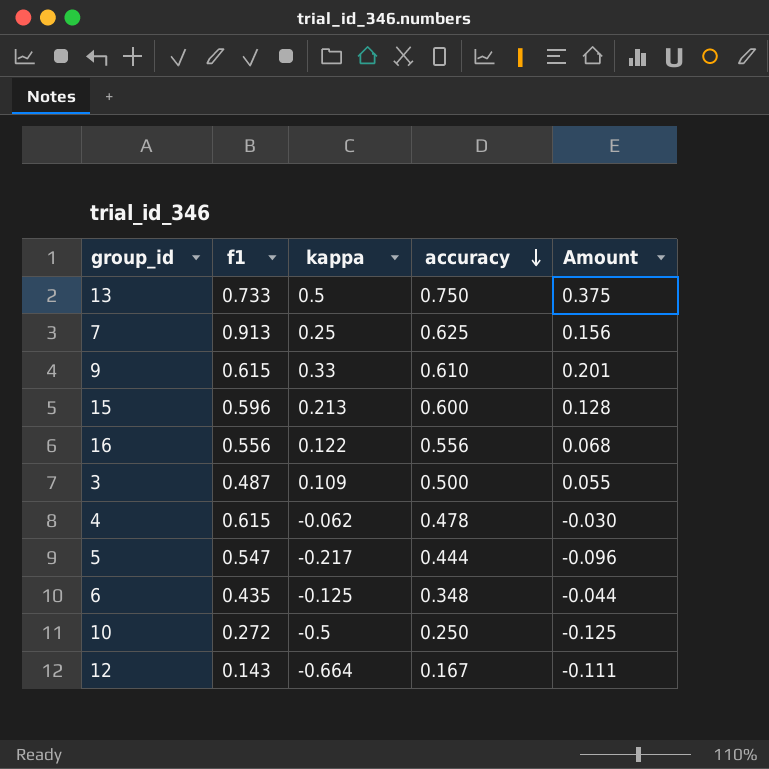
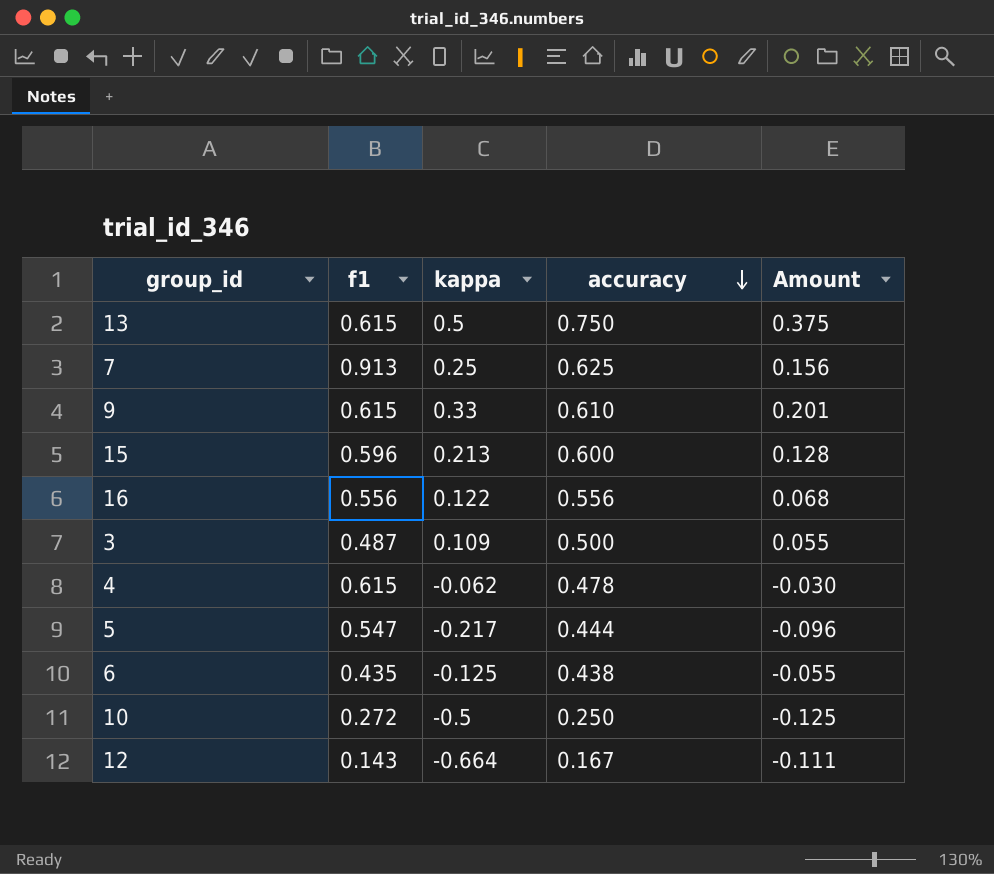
13 | f1: 0.733 -> 0.615
6 | accuracy: 0.348 -> 0.438
6 | Amount: -0.044 -> -0.055

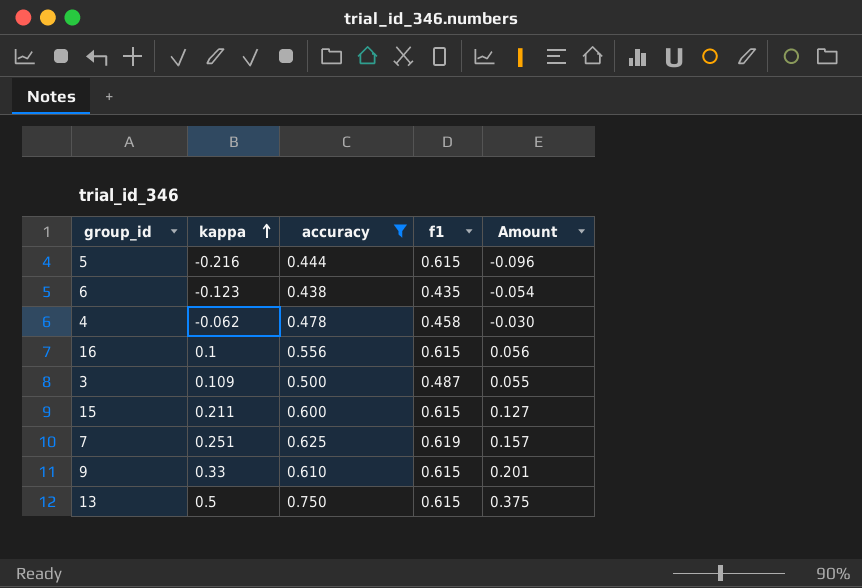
filter: none -> accuracy >= 0.438
row order: accuracy descending -> kappa ascending
column f1 | position: 2 -> 4
5 | kappa: -0.217 -> -0.216
5 | f1: 0.547 -> 0.615
6 | kappa: -0.125 -> -0.123
6 | Amount: -0.055 -> -0.054
4 | f1: 0.615 -> 0.458
16 | kappa: 0.122 -> 0.1
16 | f1: 0.556 -> 0.615
16 | Amount: 0.068 -> 0.056
15 | kappa: 0.213 -> 0.211
15 | f1: 0.596 -> 0.615
15 | Amount: 0.128 -> 0.127
7 | kappa: 0.25 -> 0.251
7 | f1: 0.913 -> 0.619
7 | Amount: 0.156 -> 0.157

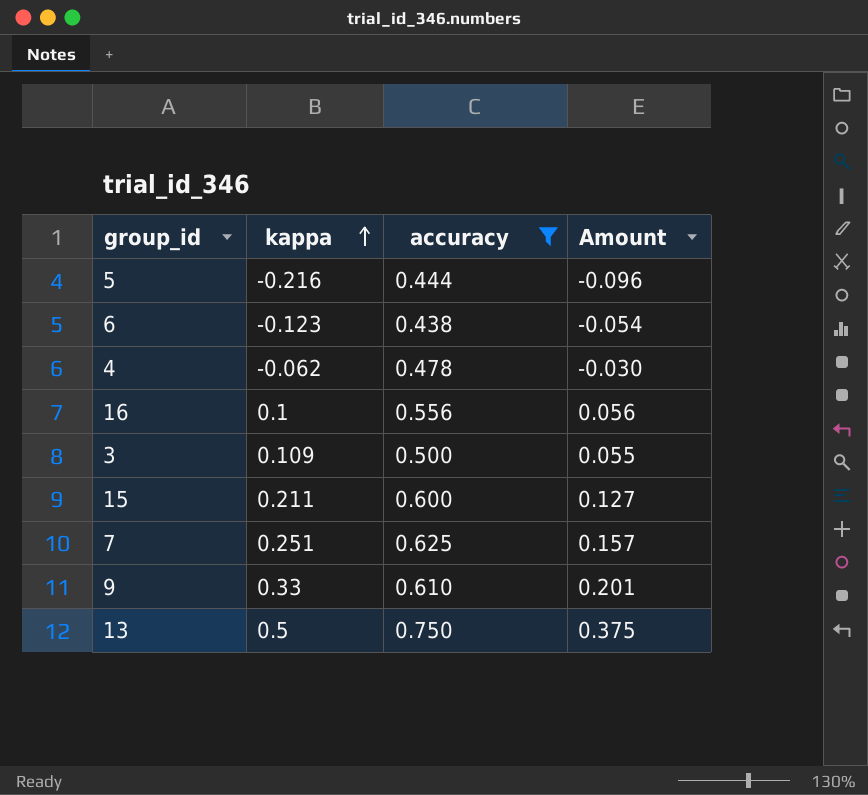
column f1 | position: 4 -> none

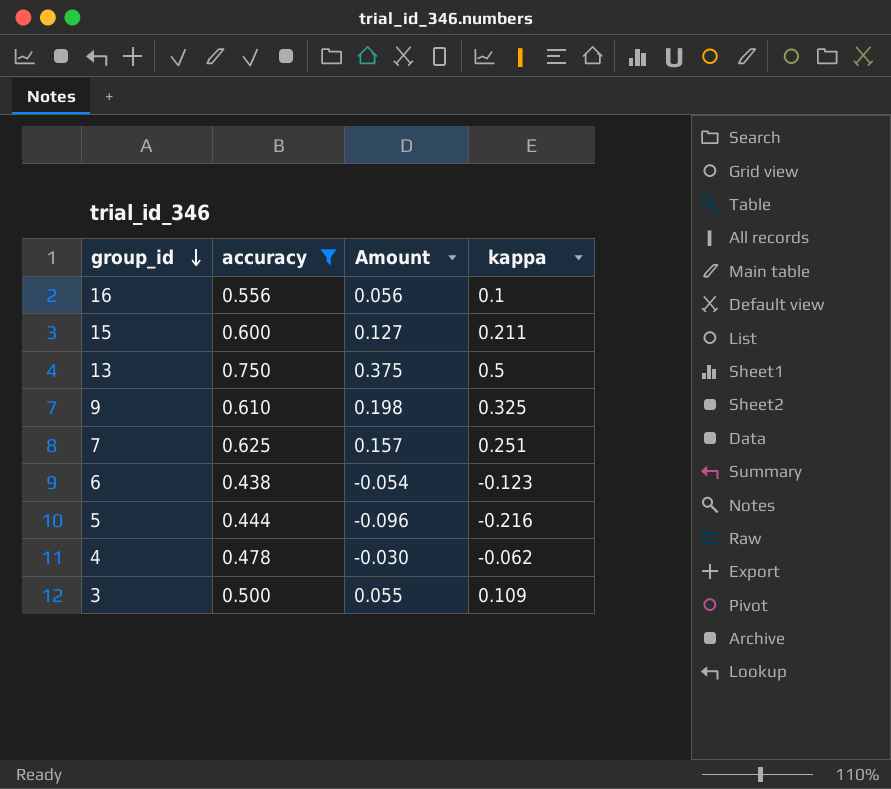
row order: kappa ascending -> group_id descending
column kappa | position: 2 -> 4
9 | Amount: 0.201 -> 0.198
9 | kappa: 0.33 -> 0.325

